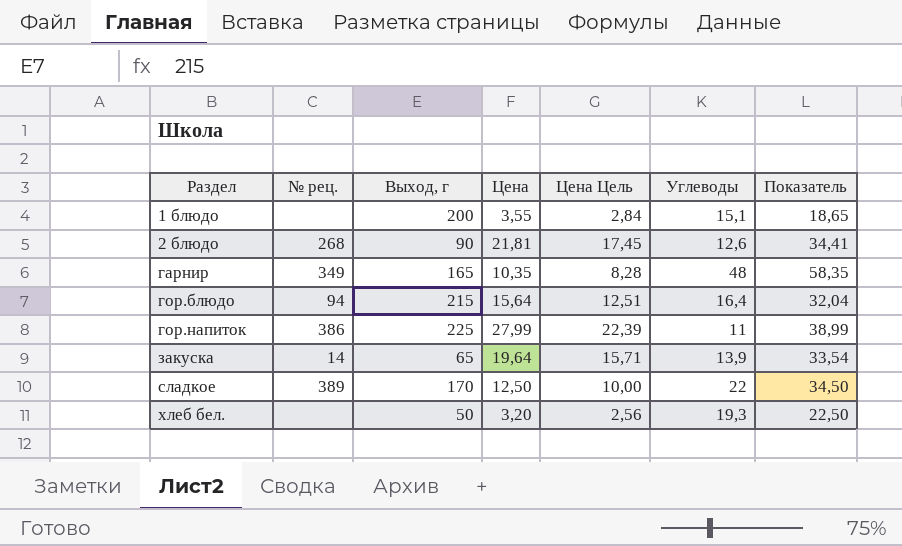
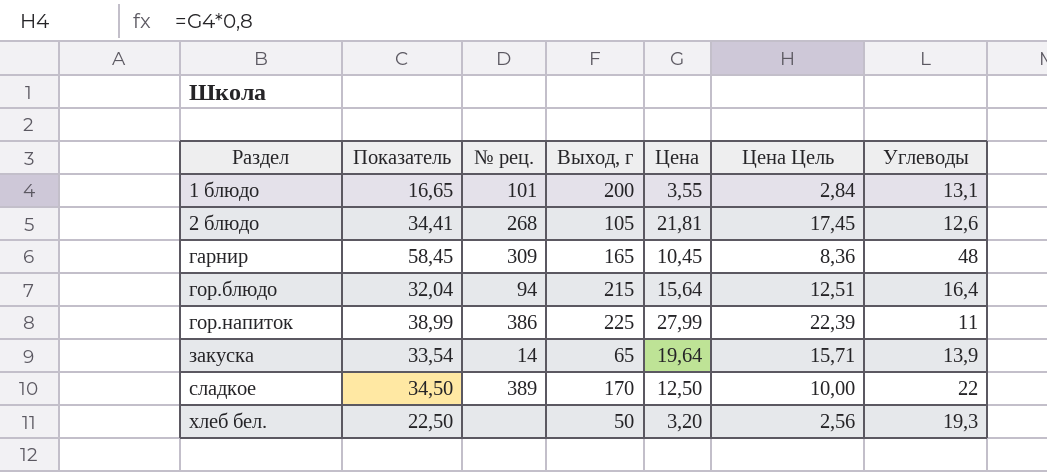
column Показатель | position: 7 -> 2
1 блюдо | Показатель: 18,65 -> 16,65
1 блюдо | № рец.: none -> 101
1 блюдо | Углеводы: 15,1 -> 13,1
2 блюдо | Выход, г: 90 -> 105
гарнир | Показатель: 58,35 -> 58,45
гарнир | № рец.: 349 -> 309
гарнир | Цена: 10,35 -> 10,45
гарнир | Цена Цель: 8,28 -> 8,36

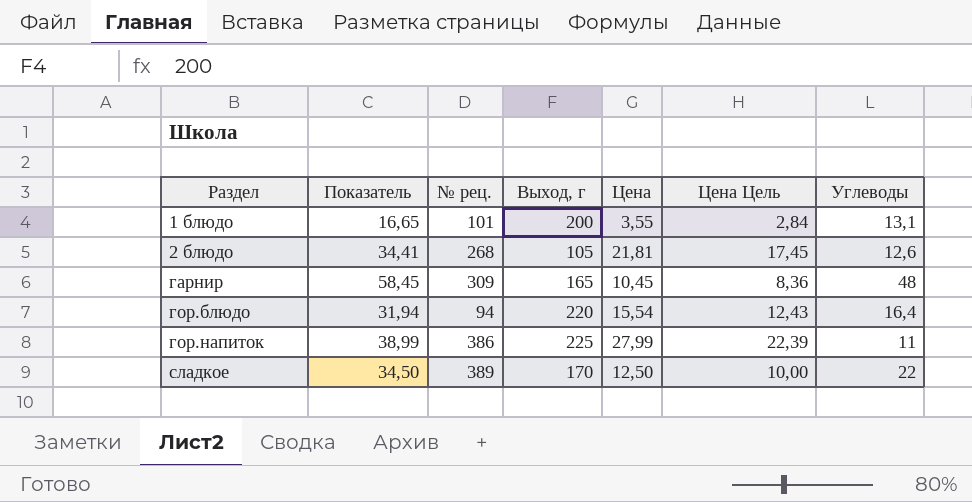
row закуска: 33,54 | 14 | 65 | 19,64 | 15,71 | 13,9 -> none
row хлеб бел.: 22,50 | none | 50 | 3,20 | 2,56 | 19,3 -> none
гор.блюдо | Показатель: 32,04 -> 31,94
гор.блюдо | Выход, г: 215 -> 220
гор.блюдо | Цена: 15,64 -> 15,54
гор.блюдо | Цена Цель: 12,51 -> 12,43

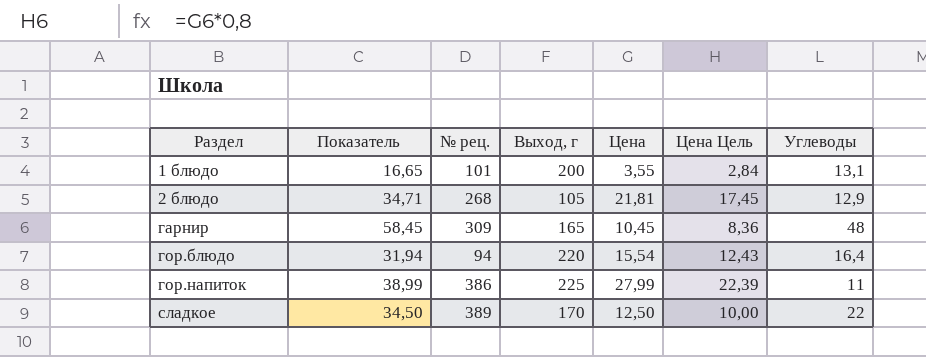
2 блюдо | Показатель: 34,41 -> 34,71
2 блюдо | Углеводы: 12,6 -> 12,9

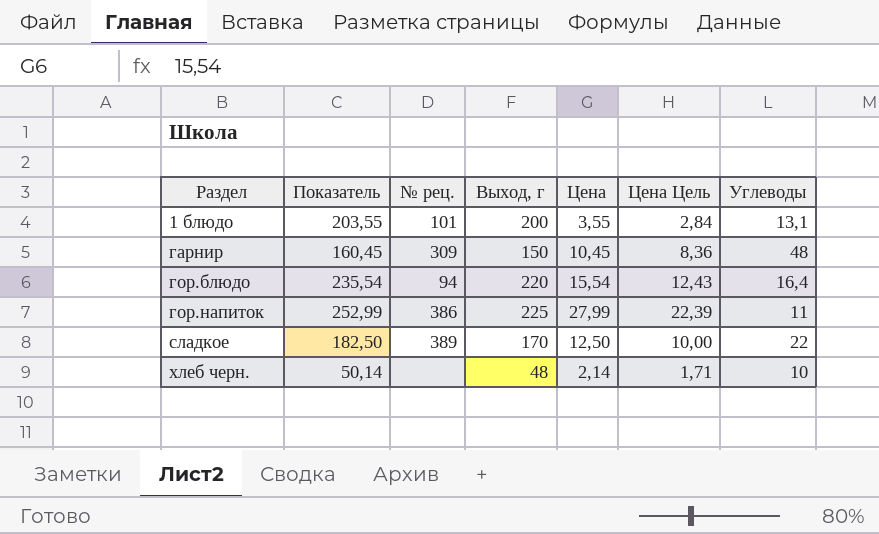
column Показатель | formula: [Цена] + [Углеводы] -> [Выход, г] + [Цена]
row 2 блюдо: 34,71 | 268 | 105 | 21,81 | 17,45 | 12,9 -> none
гарнир | Выход, г: 165 -> 150
row хлеб черн.: none -> 50,14 | none | 48 | 2,14 | 1,71 | 10

